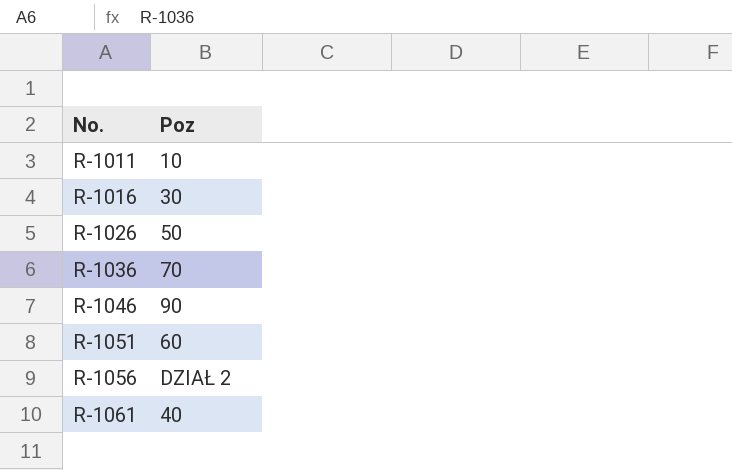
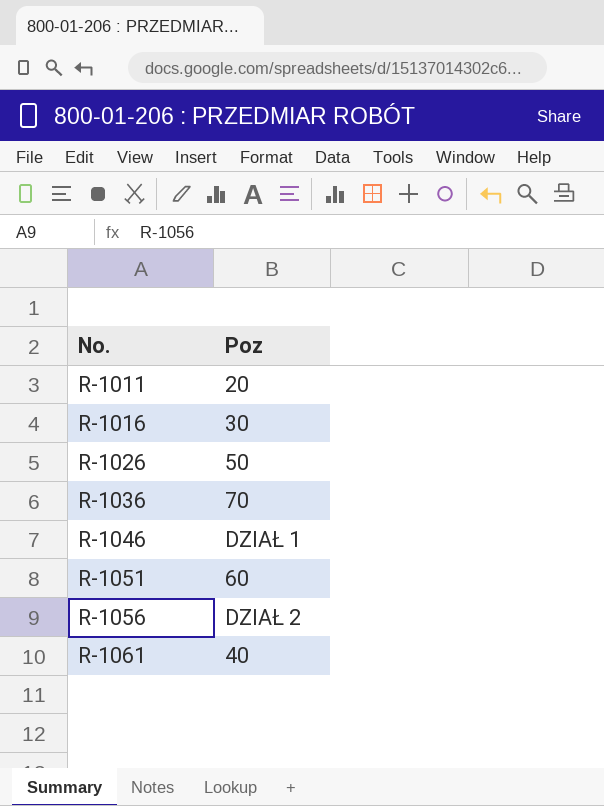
R-1011 | Poz: 10 -> 20
R-1046 | Poz: 90 -> DZIAŁ 1

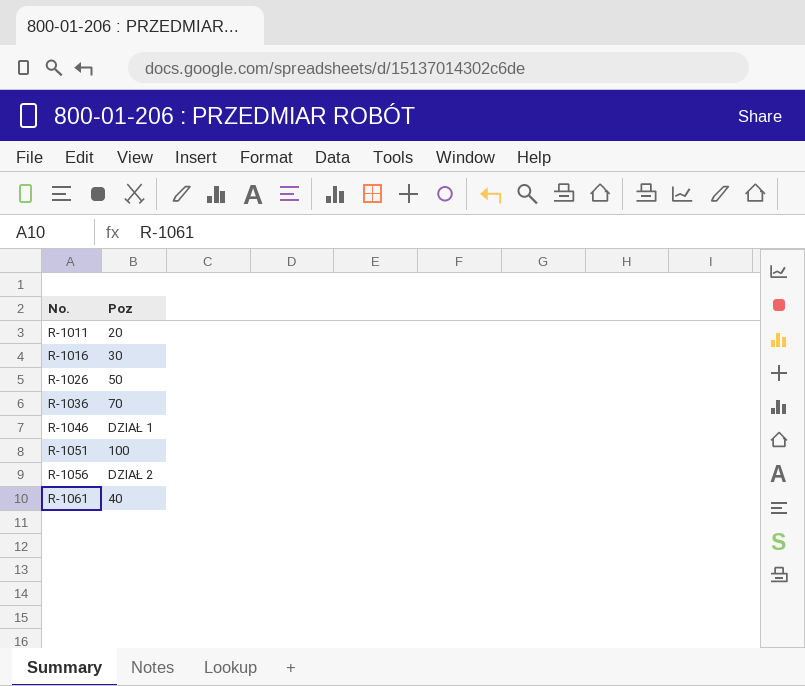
R-1051 | Poz: 60 -> 100

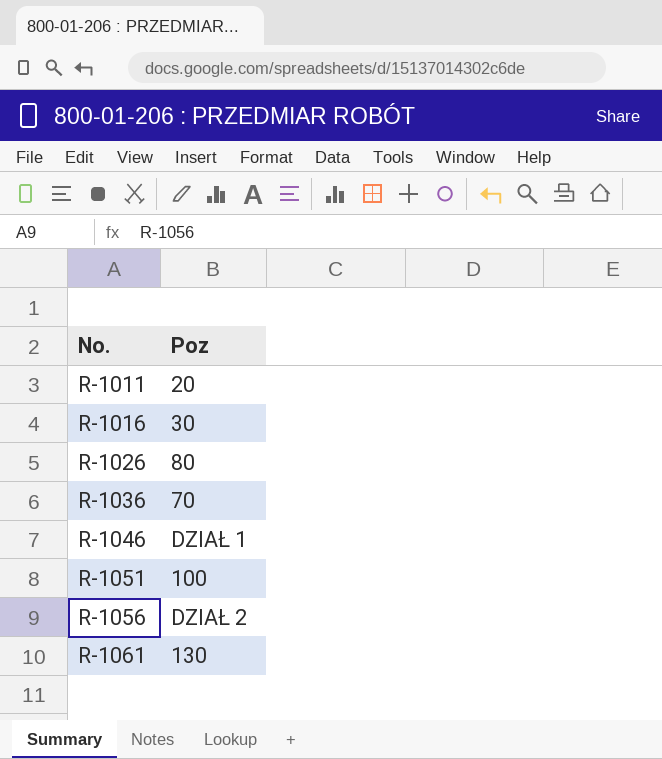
R-1026 | Poz: 50 -> 80
R-1061 | Poz: 40 -> 130

